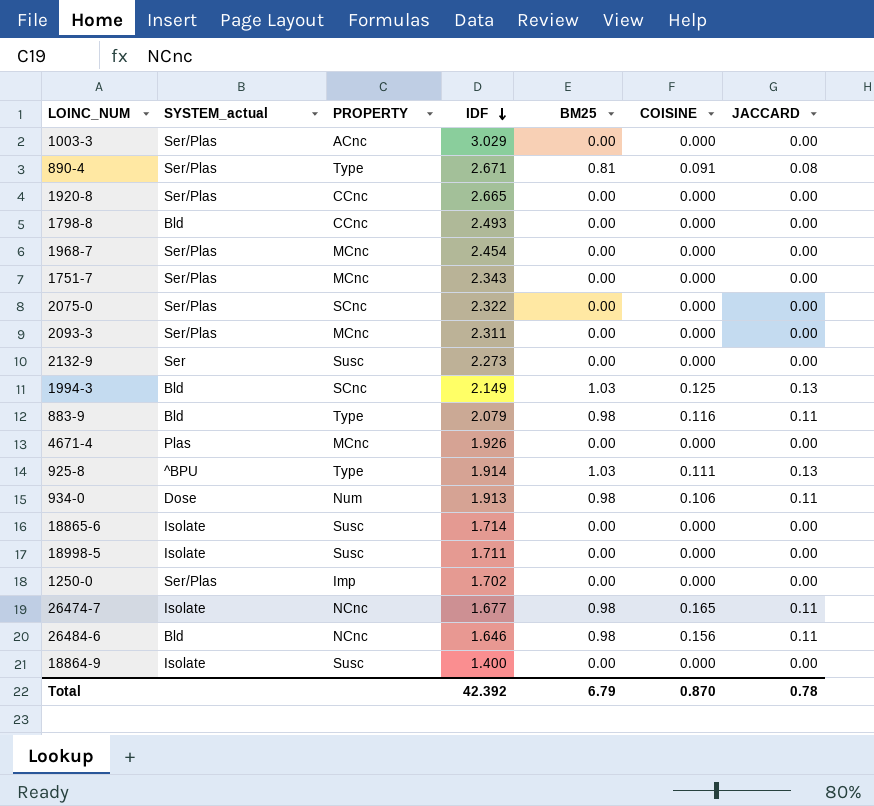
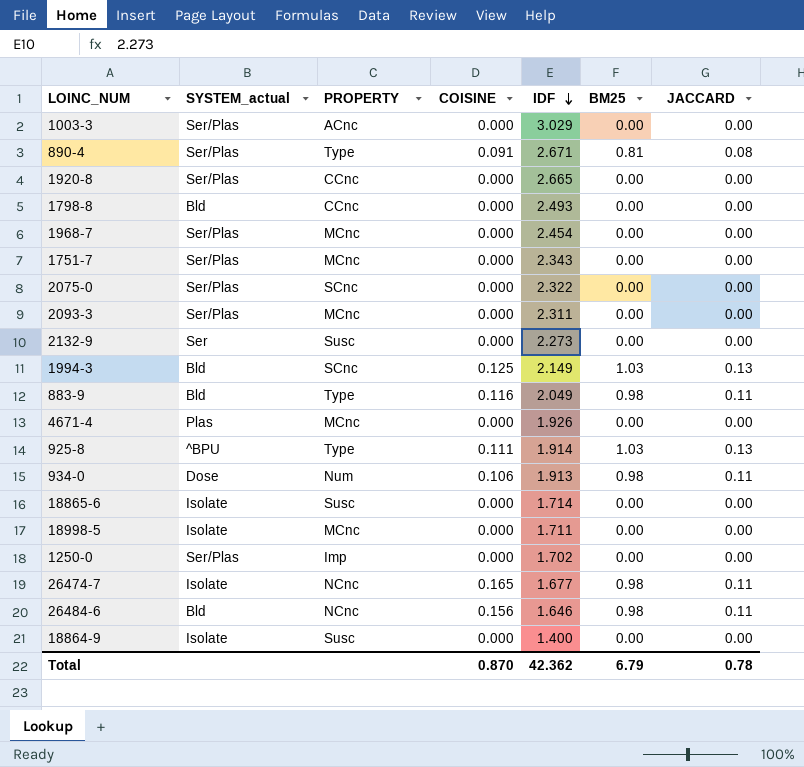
column COISINE | position: 6 -> 4
883-9 | IDF: 2.079 -> 2.049
18998-5 | PROPERTY: Susc -> MCnc
Total | IDF: 42.392 -> 42.362

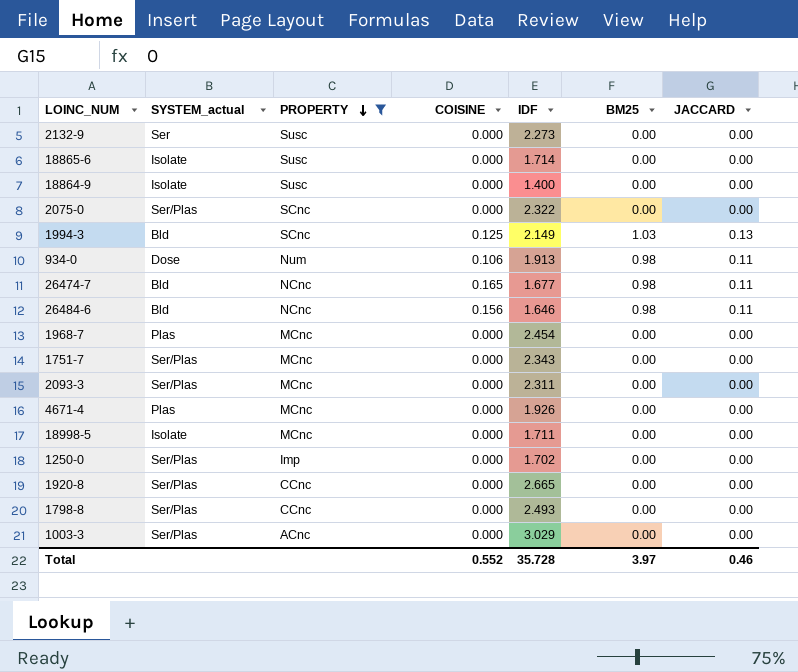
filter: none -> PROPERTY != Type
row order: IDF descending -> PROPERTY descending
26474-7 | SYSTEM_actual: Isolate -> Bld
1968-7 | SYSTEM_actual: Ser/Plas -> Plas
1798-8 | SYSTEM_actual: Bld -> Ser/Plas
Total | COISINE: 0.870 -> 0.552
Total | IDF: 42.362 -> 35.728
Total | BM25: 6.79 -> 3.97
Total | JACCARD: 0.78 -> 0.46

